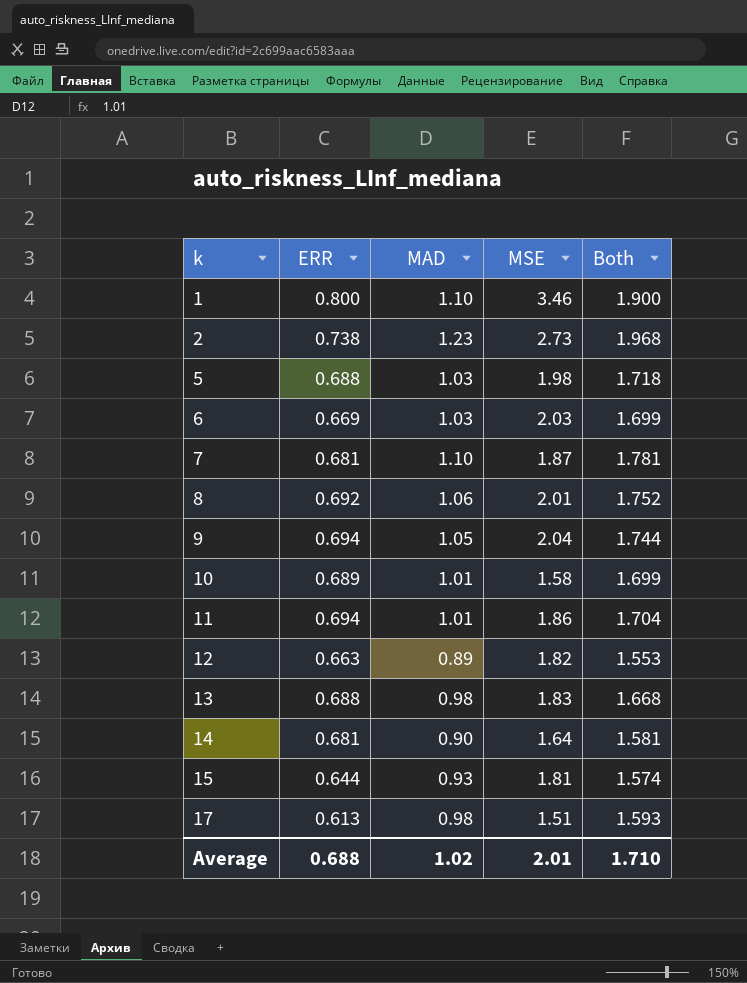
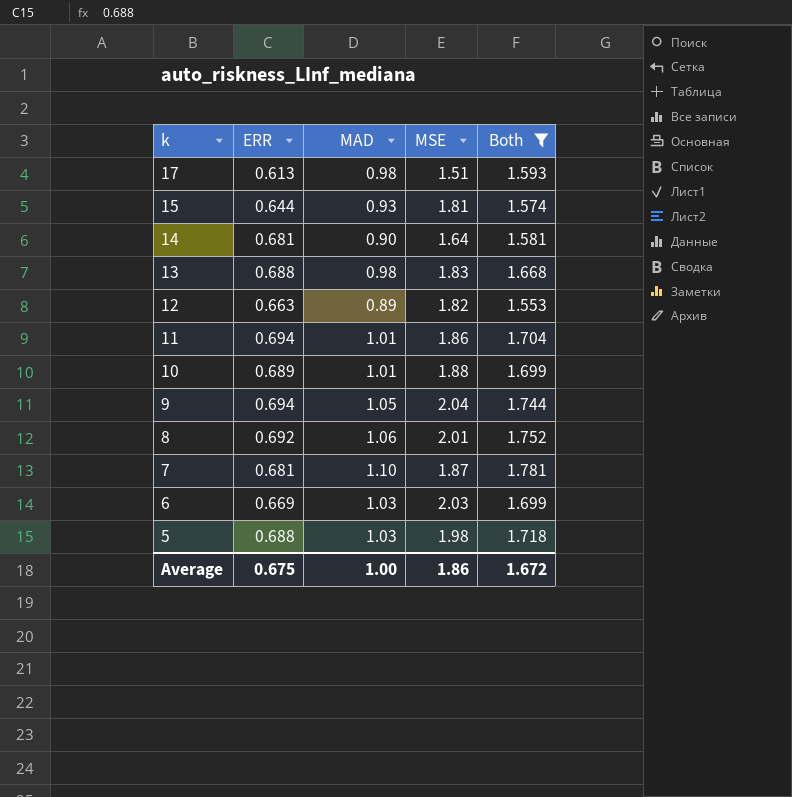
filter: none -> Both <= 1.781
row order: k ascending -> k descending
10 | MSE: 1.58 -> 1.88
Average | ERR: 0.688 -> 0.675
Average | MAD: 1.02 -> 1.00
Average | MSE: 2.01 -> 1.86
Average | Both: 1.710 -> 1.672

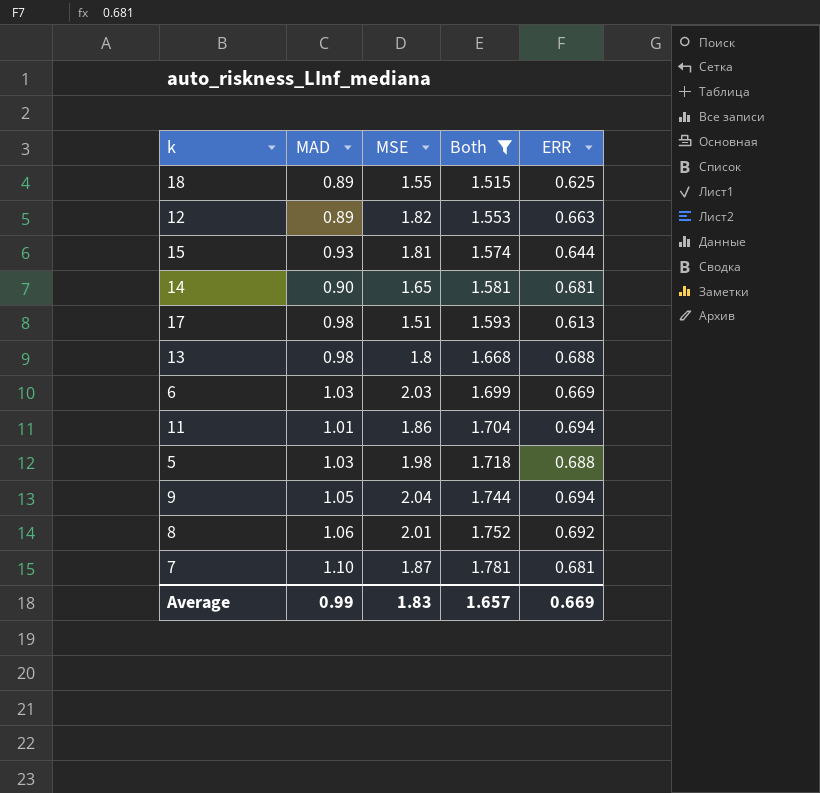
row order: k descending -> Both ascending
column ERR | position: 2 -> 5
row 10: 0.689 | 1.01 | 1.88 | 1.699 -> none
row 18: none -> 0.89 | 1.55 | 1.515 | 0.625
14 | MSE: 1.64 -> 1.65
13 | MSE: 1.83 -> 1.8
Average | MAD: 1.00 -> 0.99
Average | MSE: 1.86 -> 1.83
Average | Both: 1.672 -> 1.657
Average | ERR: 0.675 -> 0.669

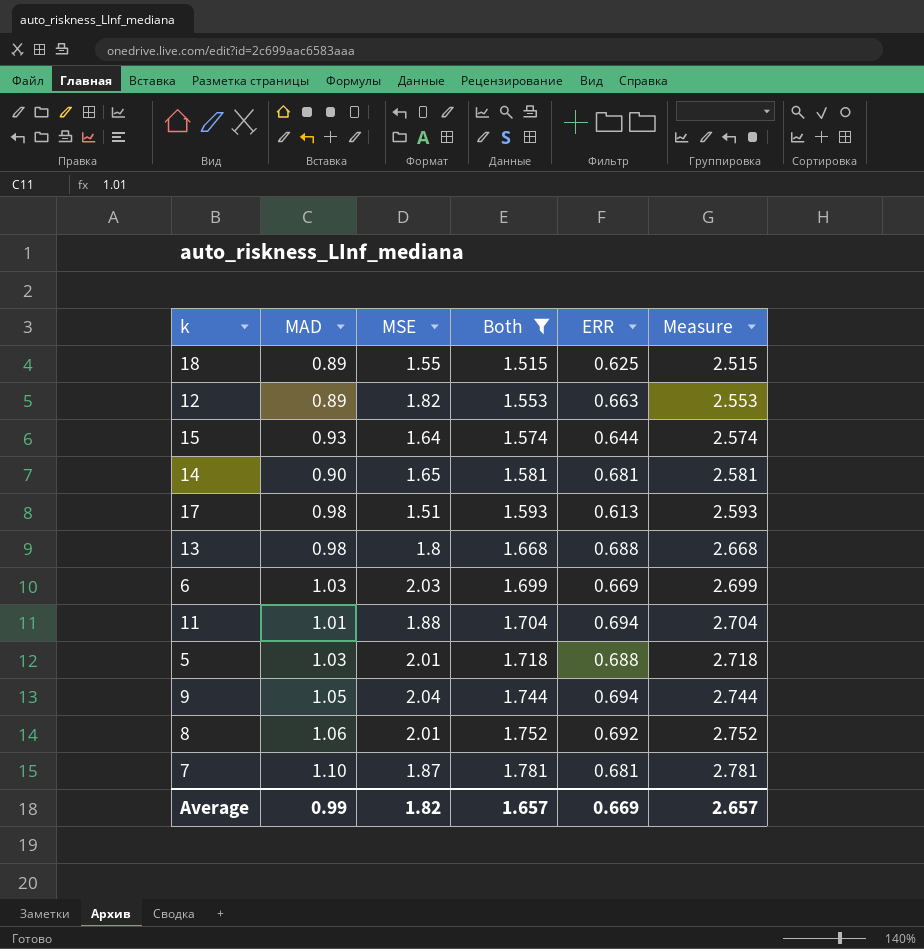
column Measure | formula: none -> [Both] + 1
15 | MSE: 1.81 -> 1.64
11 | MSE: 1.86 -> 1.88
5 | MSE: 1.98 -> 2.01
Average | MSE: 1.83 -> 1.82

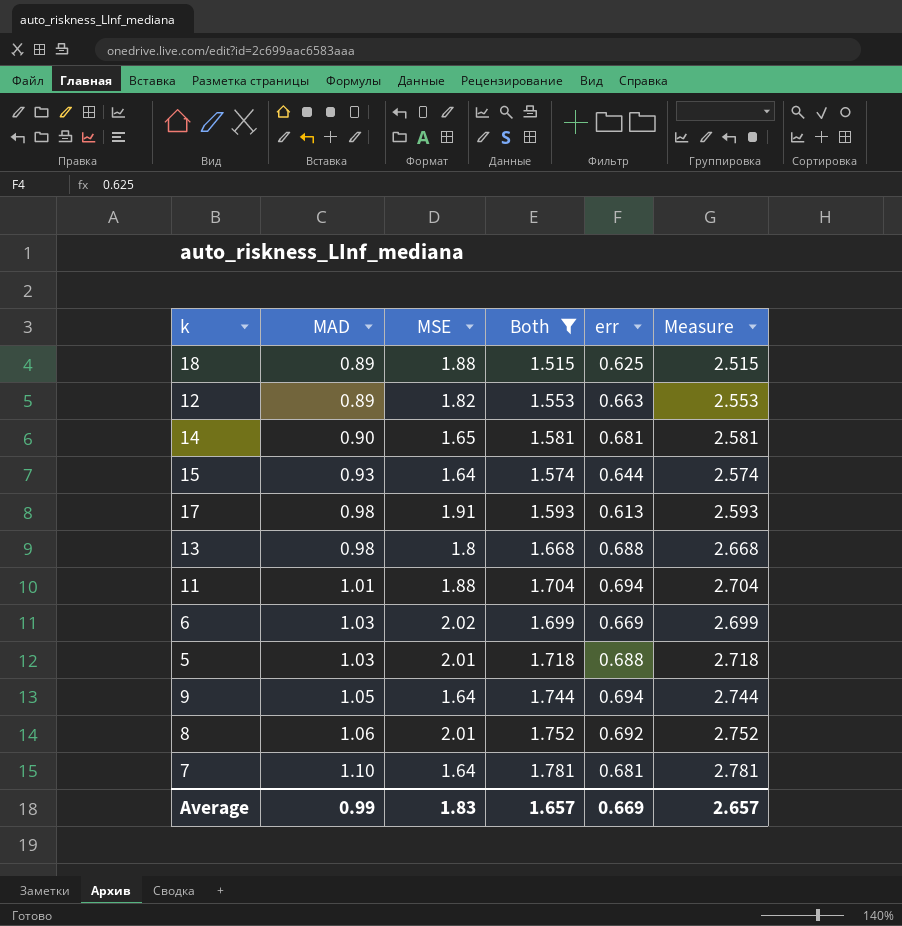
row order: Both ascending -> MAD ascending
column name: ERR -> err
18 | MSE: 1.55 -> 1.88
17 | MSE: 1.51 -> 1.91
6 | MSE: 2.03 -> 2.02
9 | MSE: 2.04 -> 1.64
7 | MSE: 1.87 -> 1.64
Average | MSE: 1.82 -> 1.83

